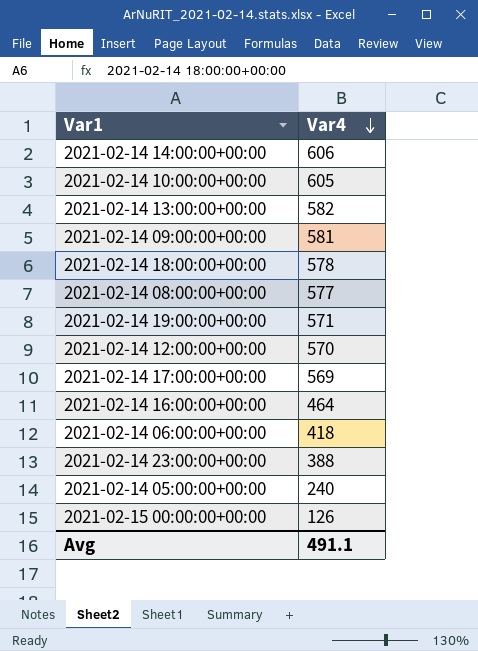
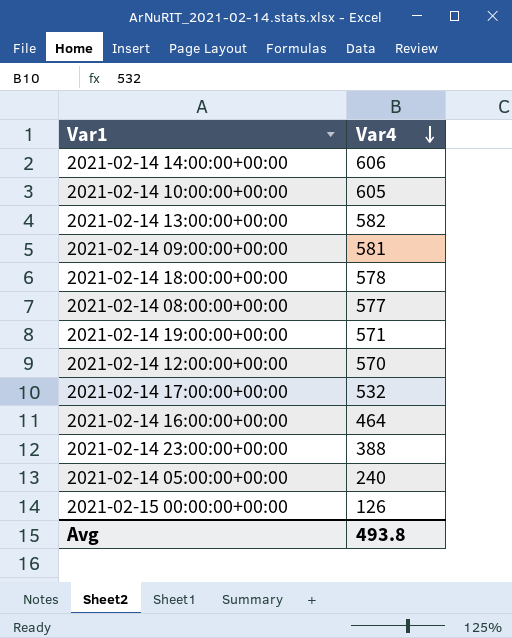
row 2021-02-14 06:00:00+00:00: 418 -> none
2021-02-14 17:00:00+00:00 | Var4: 569 -> 532
Avg | Var4: 491.1 -> 493.8

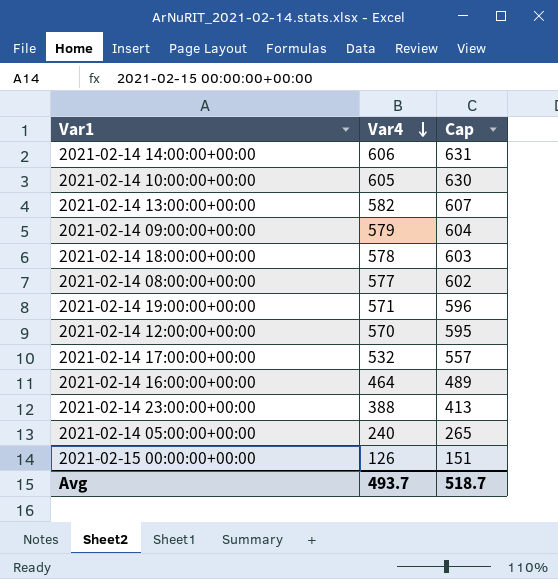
column Cap | formula: none -> [Var4] + 25
2021-02-14 09:00:00+00:00 | Var4: 581 -> 579
Avg | Var4: 493.8 -> 493.7

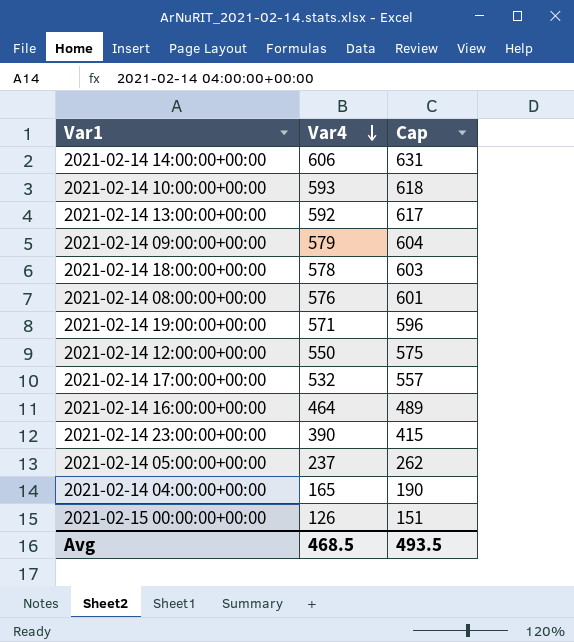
2021-02-14 10:00:00+00:00 | Var4: 605 -> 593
2021-02-14 10:00:00+00:00 | Cap: 630 -> 618
2021-02-14 13:00:00+00:00 | Var4: 582 -> 592
2021-02-14 13:00:00+00:00 | Cap: 607 -> 617
2021-02-14 08:00:00+00:00 | Var4: 577 -> 576
2021-02-14 08:00:00+00:00 | Cap: 602 -> 601
2021-02-14 12:00:00+00:00 | Var4: 570 -> 550
2021-02-14 12:00:00+00:00 | Cap: 595 -> 575
2021-02-14 23:00:00+00:00 | Var4: 388 -> 390
2021-02-14 23:00:00+00:00 | Cap: 413 -> 415
2021-02-14 05:00:00+00:00 | Var4: 240 -> 237
2021-02-14 05:00:00+00:00 | Cap: 265 -> 262
row 2021-02-14 04:00:00+00:00: none -> 165 | 190
Avg | Var4: 493.7 -> 468.5
Avg | Cap: 518.7 -> 493.5

